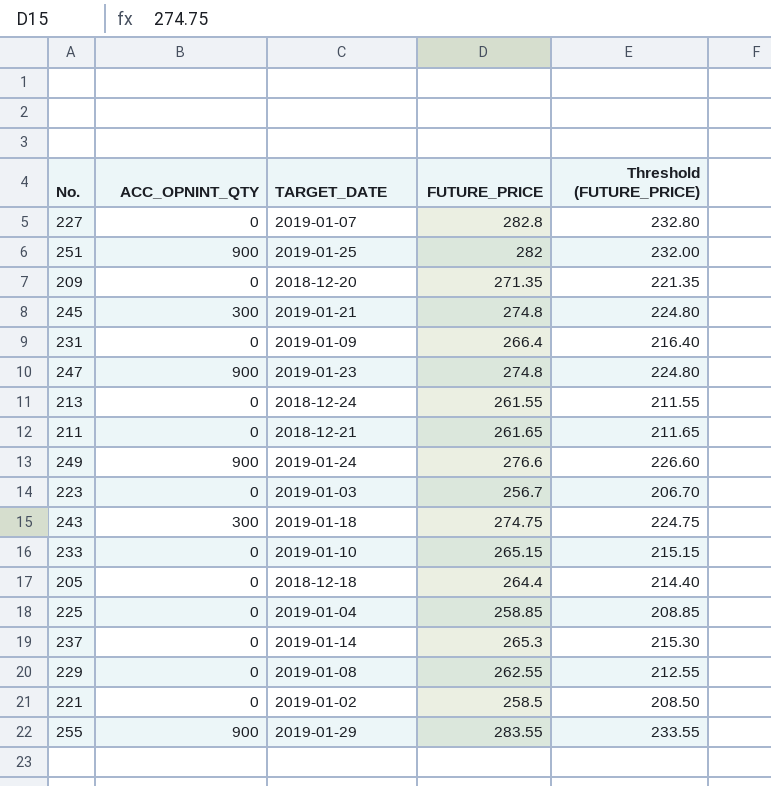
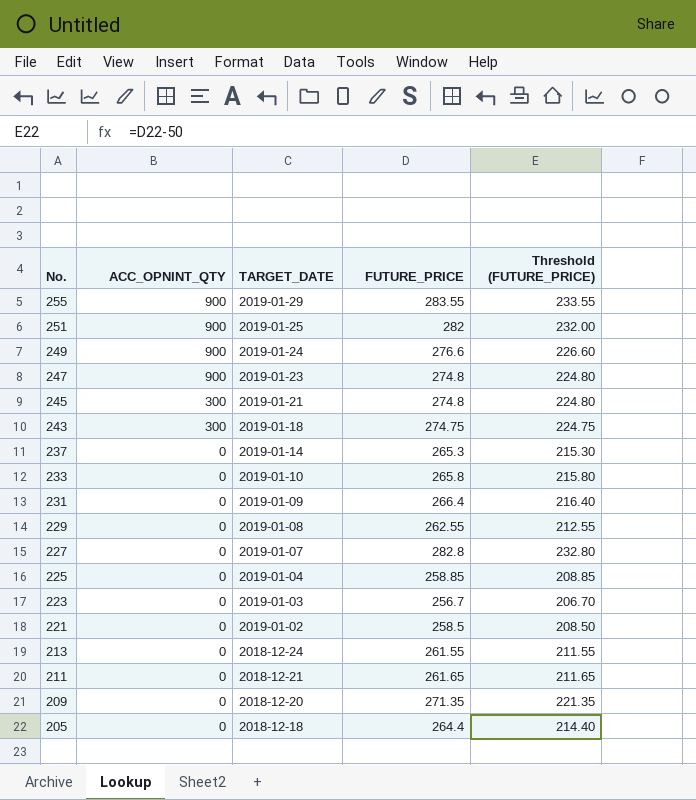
row order: none -> No. descending
233 | FUTURE_PRICE: 265.15 -> 265.8
233 | Threshold (FUTURE_PRICE): 215.15 -> 215.80

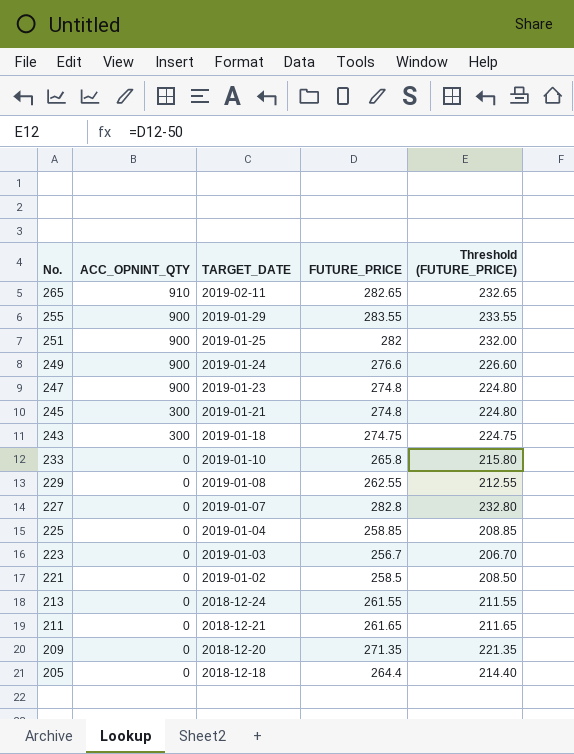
row 237: 0 | 2019-01-14 | 265.3 | 215.30 -> none
row 231: 0 | 2019-01-09 | 266.4 | 216.40 -> none
row 265: none -> 910 | 2019-02-11 | 282.65 | 232.65

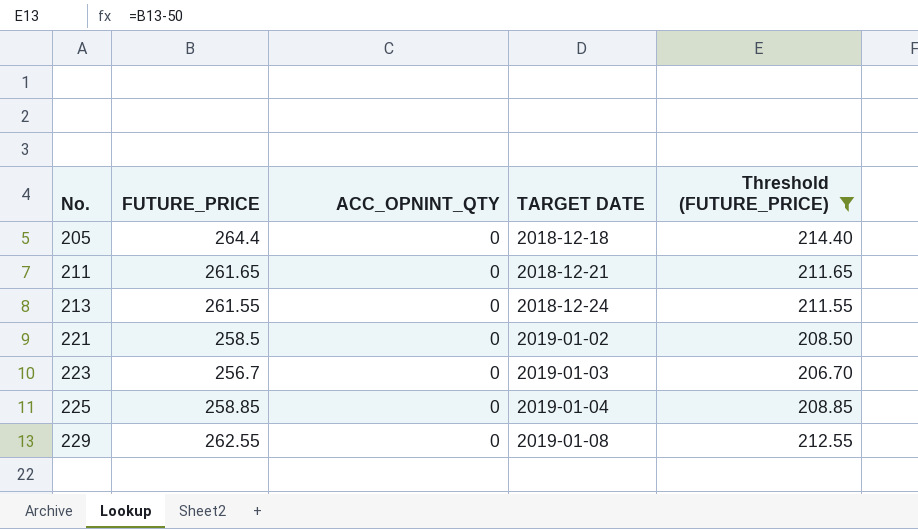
filter: none -> Threshold (FUTURE_PRICE) <= 214.40
row order: No. descending -> No. ascending
column FUTURE_PRICE | position: 4 -> 2
column name: TARGET_DATE -> TARGET DATE

